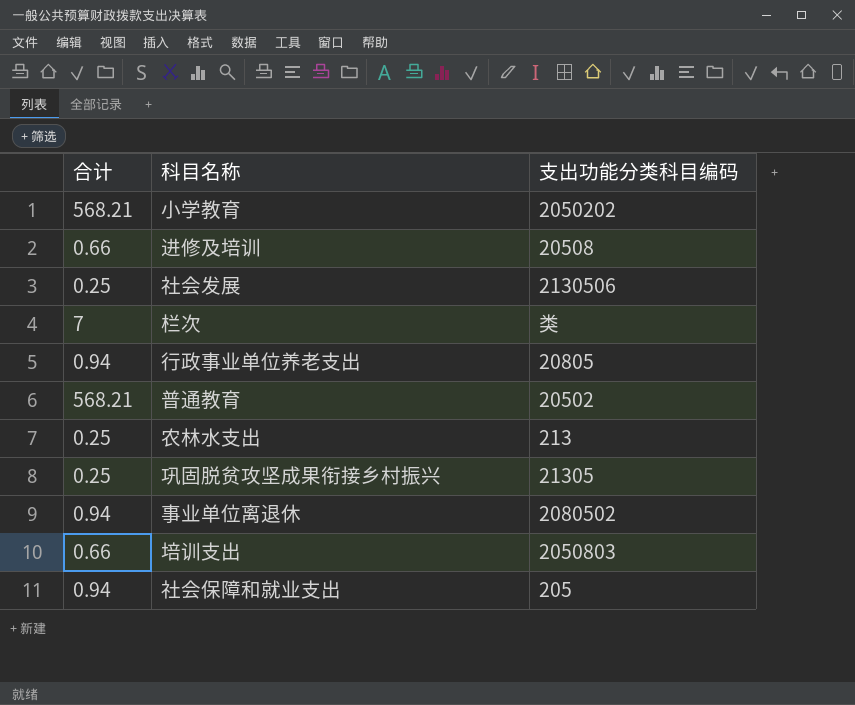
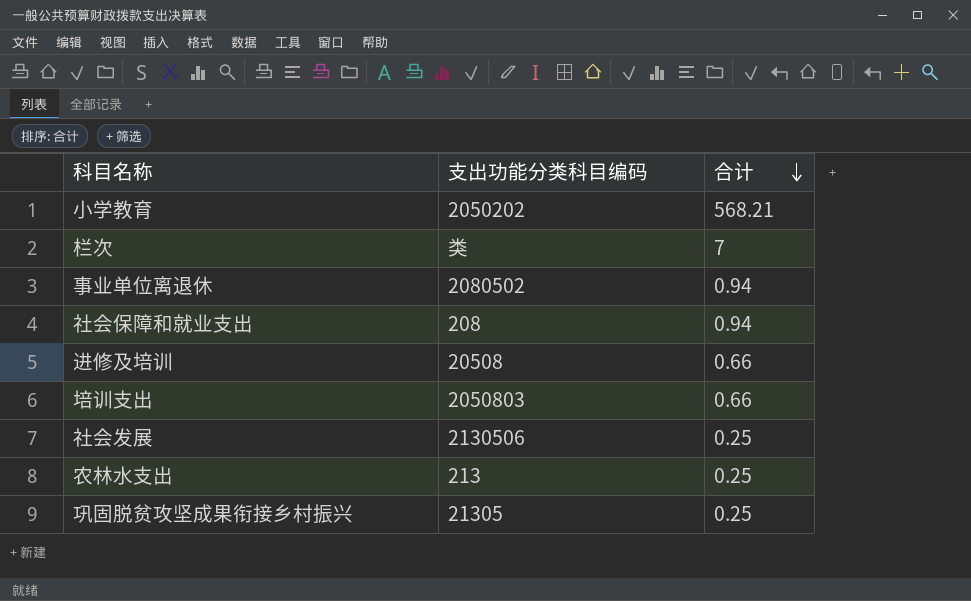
row order: none -> 合计 descending
column 合计 | position: 1 -> 3
row 行政事业单位养老支出: 0.94 | 20805 -> none
row 普通教育: 568.21 | 20502 -> none
社会保障和就业支出 | 支出功能分类科目编码: 205 -> 208

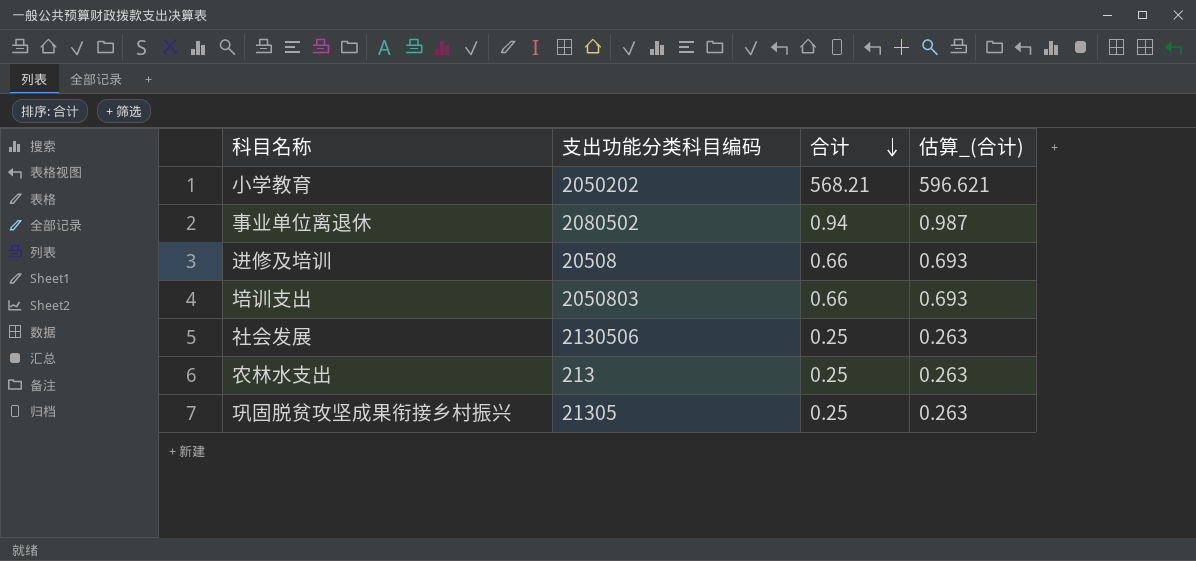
column 估算_(合计) | formula: none -> [合计] * 1.05
row 栏次: 类 | 7 -> none
row 社会保障和就业支出: 208 | 0.94 -> none

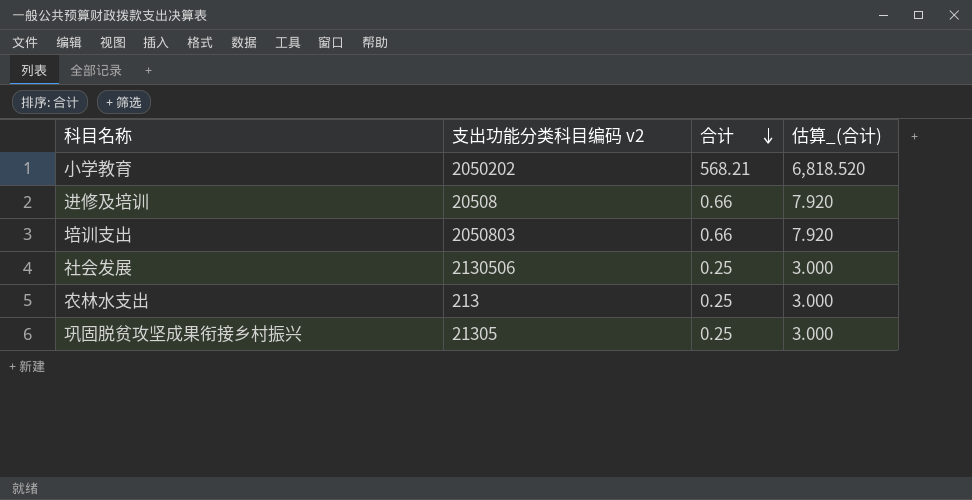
column name: 支出功能分类科目编码 -> 支出功能分类科目编码 v2
column 估算_(合计) | formula: [合计] * 1.05 -> [合计] * 12
row 事业单位离退休: 2080502 | 0.94 | 0.987 -> none

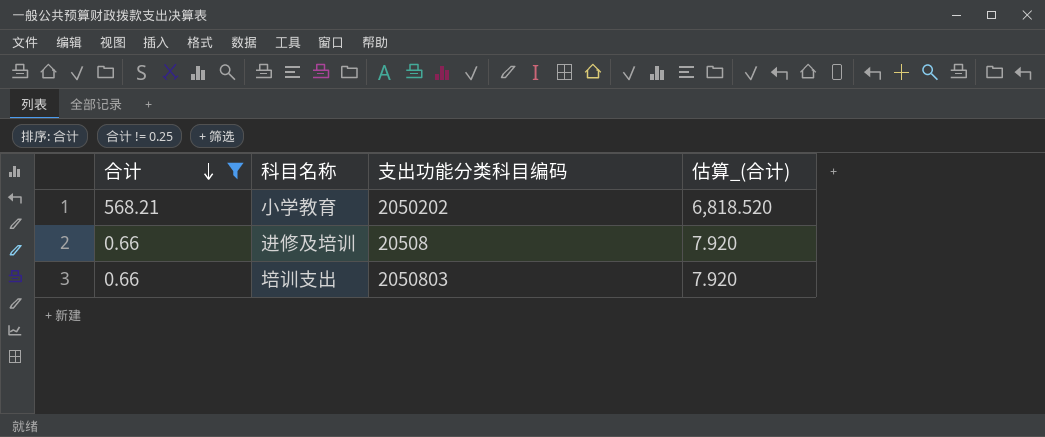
filter: none -> 合计 != 0.25
column 合计 | position: 3 -> 1
column name: 支出功能分类科目编码 v2 -> 支出功能分类科目编码

